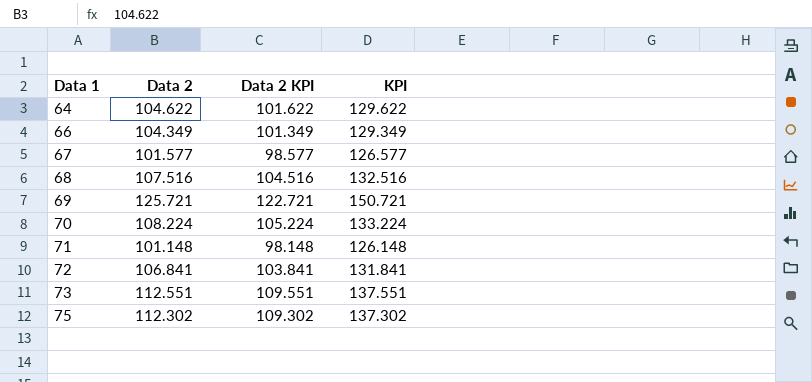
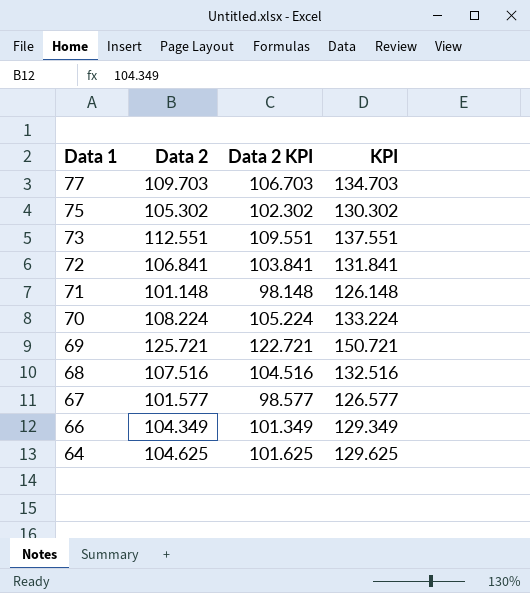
row order: Data 1 ascending -> Data 1 descending
row 77: none -> 109.703 | 106.703 | 134.703
75 | Data 2: 112.302 -> 105.302
75 | Data 2 KPI: 109.302 -> 102.302
75 | KPI: 137.302 -> 130.302
64 | Data 2: 104.622 -> 104.625
64 | Data 2 KPI: 101.622 -> 101.625
64 | KPI: 129.622 -> 129.625

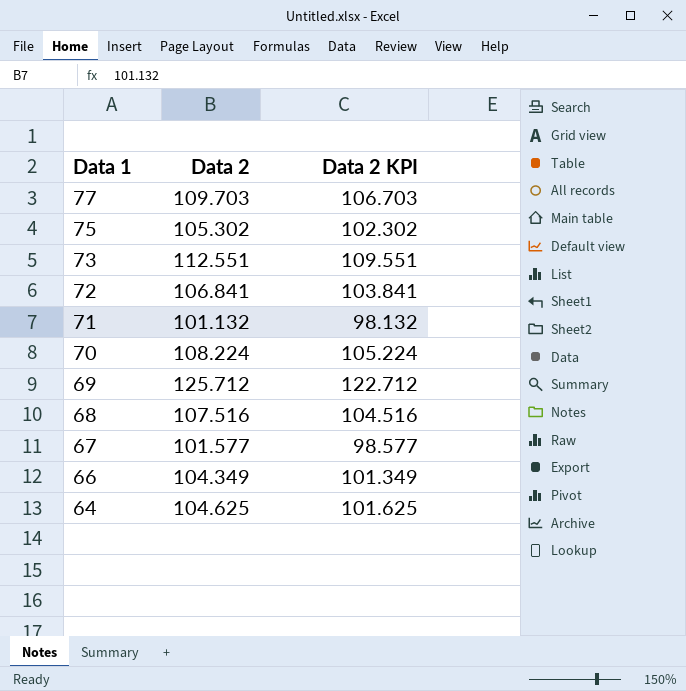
column KPI | formula: [Data 2] + 25 -> none
71 | Data 2: 101.148 -> 101.132
71 | Data 2 KPI: 98.148 -> 98.132
69 | Data 2: 125.721 -> 125.712
69 | Data 2 KPI: 122.721 -> 122.712

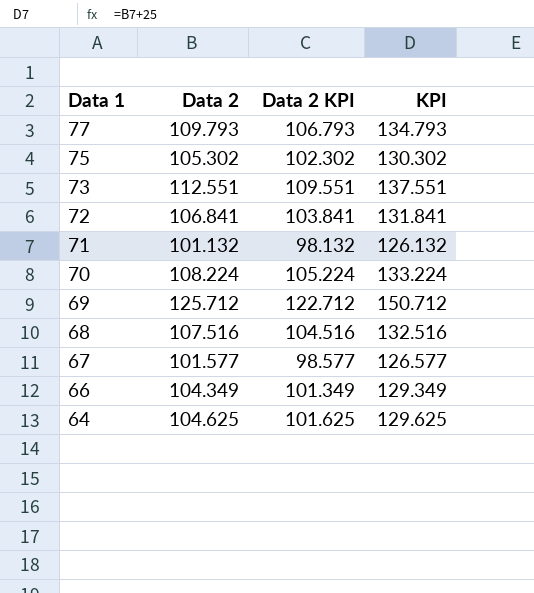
column KPI | formula: none -> [Data 2] + 25
77 | Data 2: 109.703 -> 109.793
77 | Data 2 KPI: 106.703 -> 106.793

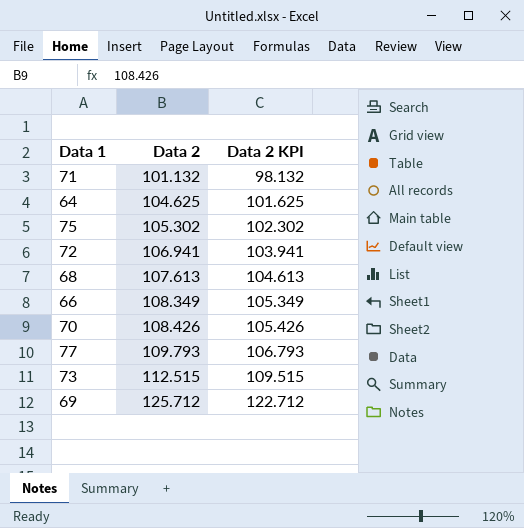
row order: Data 1 descending -> Data 2 ascending
column KPI | formula: [Data 2] + 25 -> none
row 67: 101.577 | 98.577 | 126.577 -> none
72 | Data 2: 106.841 -> 106.941
72 | Data 2 KPI: 103.841 -> 103.941
68 | Data 2: 107.516 -> 107.613
68 | Data 2 KPI: 104.516 -> 104.613
66 | Data 2: 104.349 -> 108.349
66 | Data 2 KPI: 101.349 -> 105.349
70 | Data 2: 108.224 -> 108.426
70 | Data 2 KPI: 105.224 -> 105.426
73 | Data 2: 112.551 -> 112.515
73 | Data 2 KPI: 109.551 -> 109.515

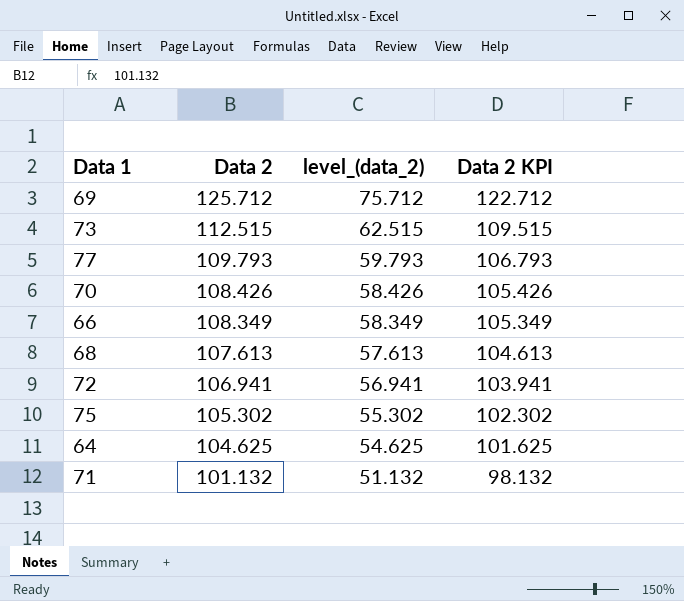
row order: Data 2 ascending -> Data 2 descending
column level_(data_2) | formula: none -> [Data 2] - 50

